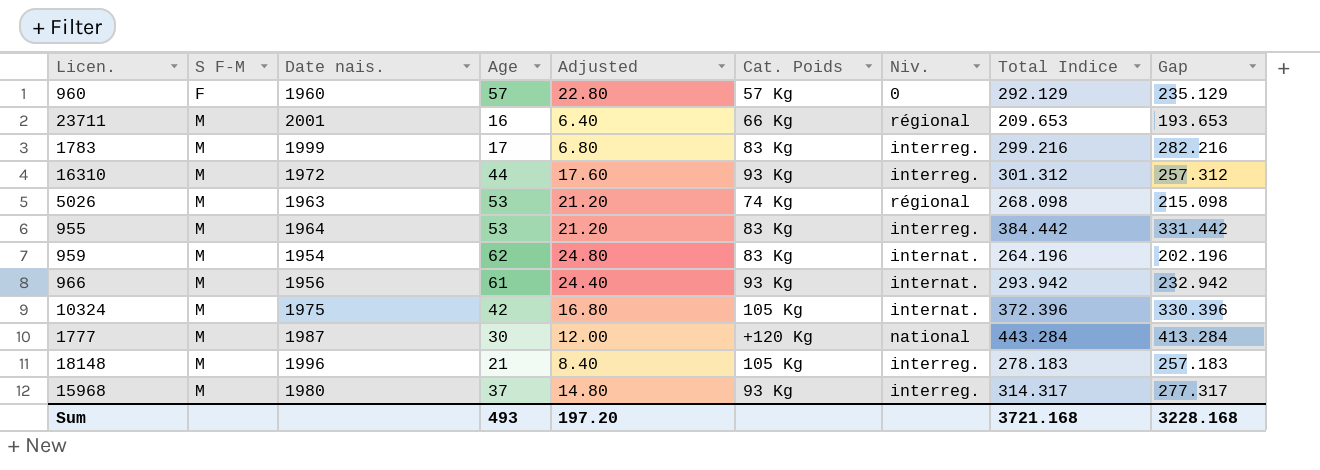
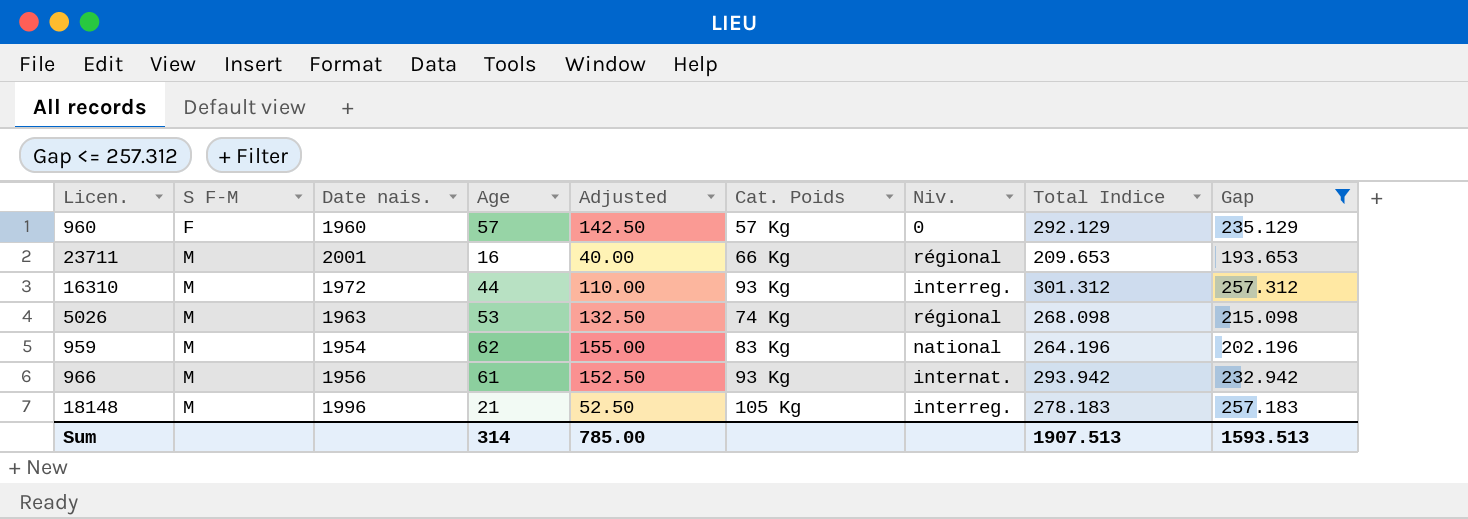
filter: none -> Gap <= 257.312
column Adjusted | formula: [Age] * 0.4 -> [Age] * 2.5
959 | Niv.: internat. -> national
Sum | Age: 493 -> 314
Sum | Adjusted: 197.20 -> 785.00
Sum | Total Indice: 3721.168 -> 1907.513
Sum | Gap: 3228.168 -> 1593.513

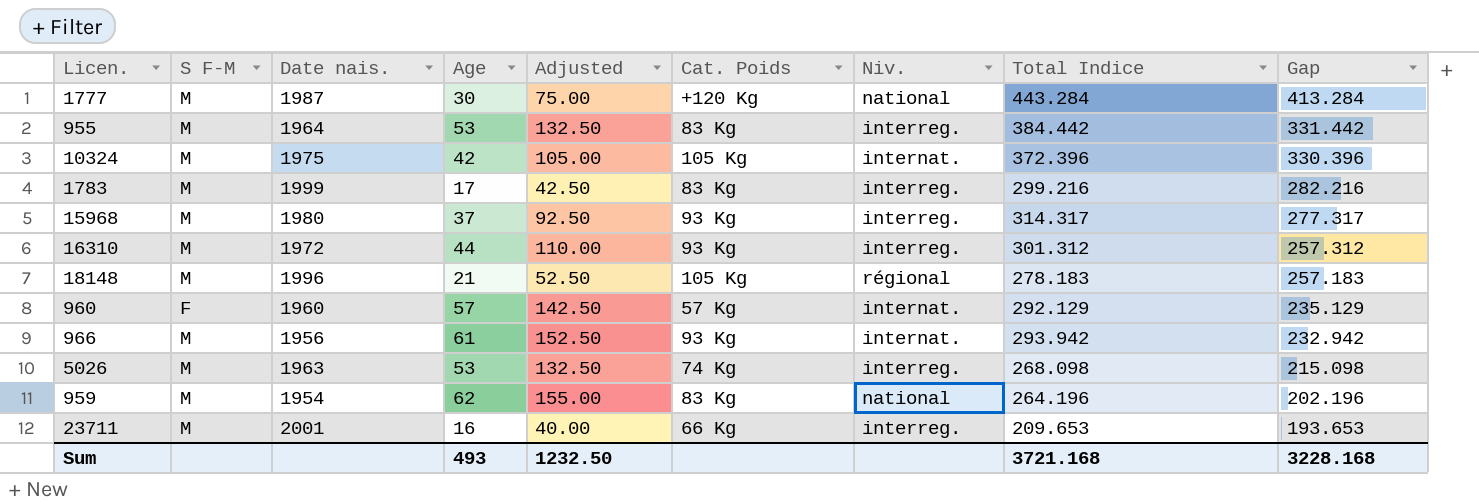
filter: Gap <= 257.312 -> none
row order: S F-M ascending -> Gap descending
18148 | Niv.: interreg. -> régional
960 | Niv.: 0 -> internat.
5026 | Niv.: régional -> interreg.
23711 | Niv.: régional -> interreg.
Sum | Age: 314 -> 493
Sum | Adjusted: 785.00 -> 1232.50
Sum | Total Indice: 1907.513 -> 3721.168
Sum | Gap: 1593.513 -> 3228.168

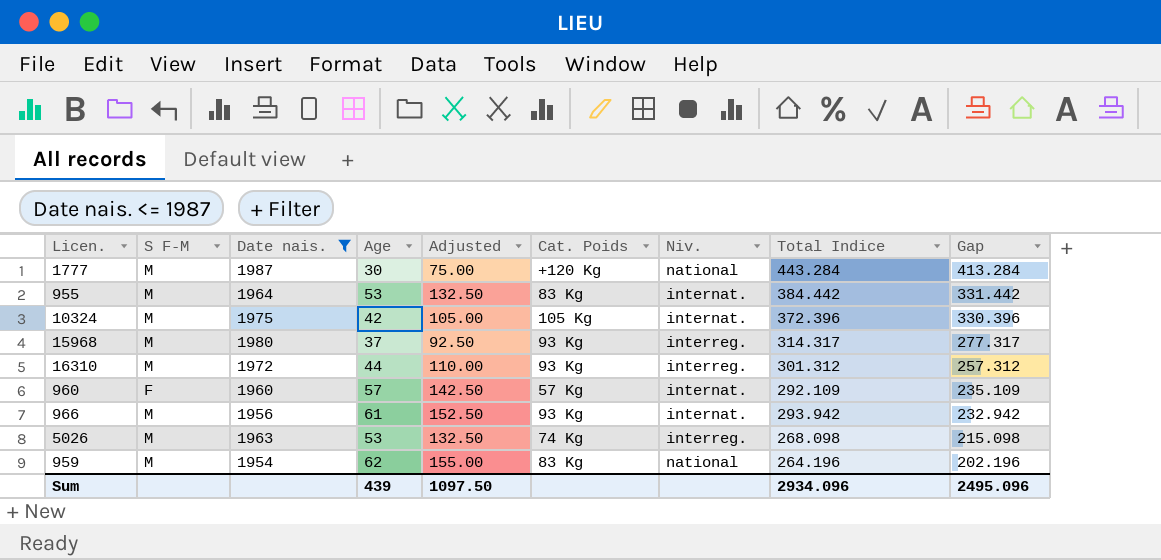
filter: none -> Date nais. <= 1987
955 | Niv.: interreg. -> internat.
960 | Total Indice: 292.129 -> 292.109
960 | Gap: 235.129 -> 235.109
Sum | Age: 493 -> 439
Sum | Adjusted: 1232.50 -> 1097.50
Sum | Total Indice: 3721.168 -> 2934.096
Sum | Gap: 3228.168 -> 2495.096

